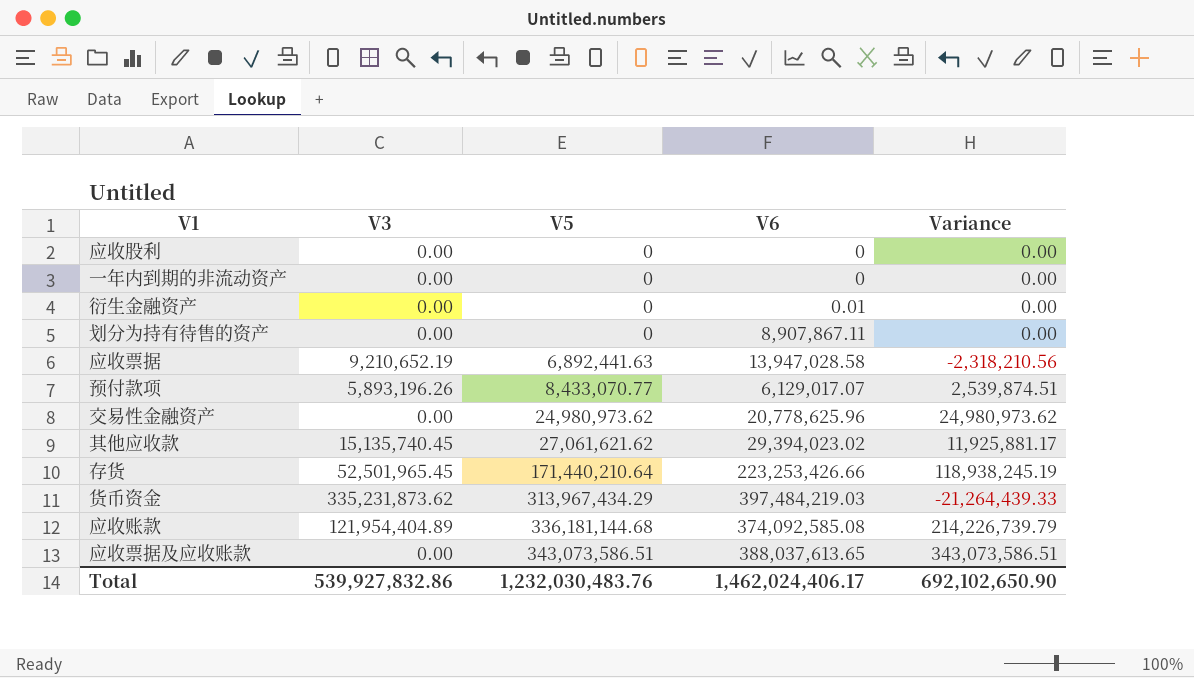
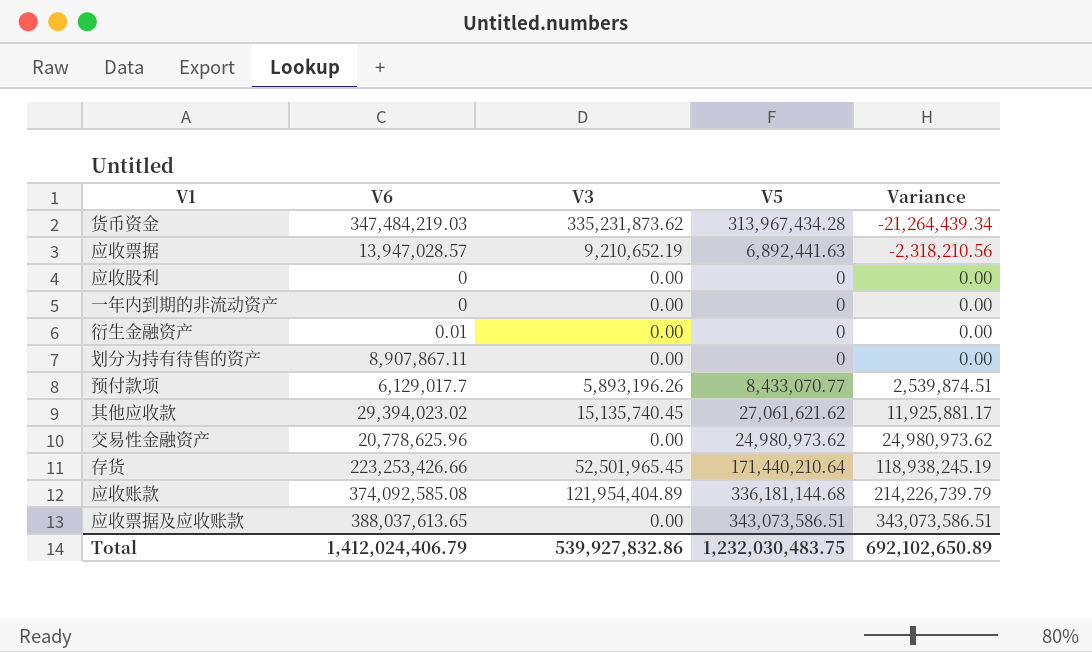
row order: V5 ascending -> Variance ascending
column V6 | position: 4 -> 2
货币资金 | V6: 397,484,219.03 -> 347,484,219.03
货币资金 | V5: 313,967,434.29 -> 313,967,434.28
货币资金 | Variance: -21,264,439.33 -> -21,264,439.34
应收票据 | V6: 13,947,028.58 -> 13,947,028.57
预付款项 | V6: 6,129,017.07 -> 6,129,017.7
Total | V6: 1,462,024,406.17 -> 1,412,024,406.79
Total | V5: 1,232,030,483.76 -> 1,232,030,483.75
Total | Variance: 692,102,650.90 -> 692,102,650.89

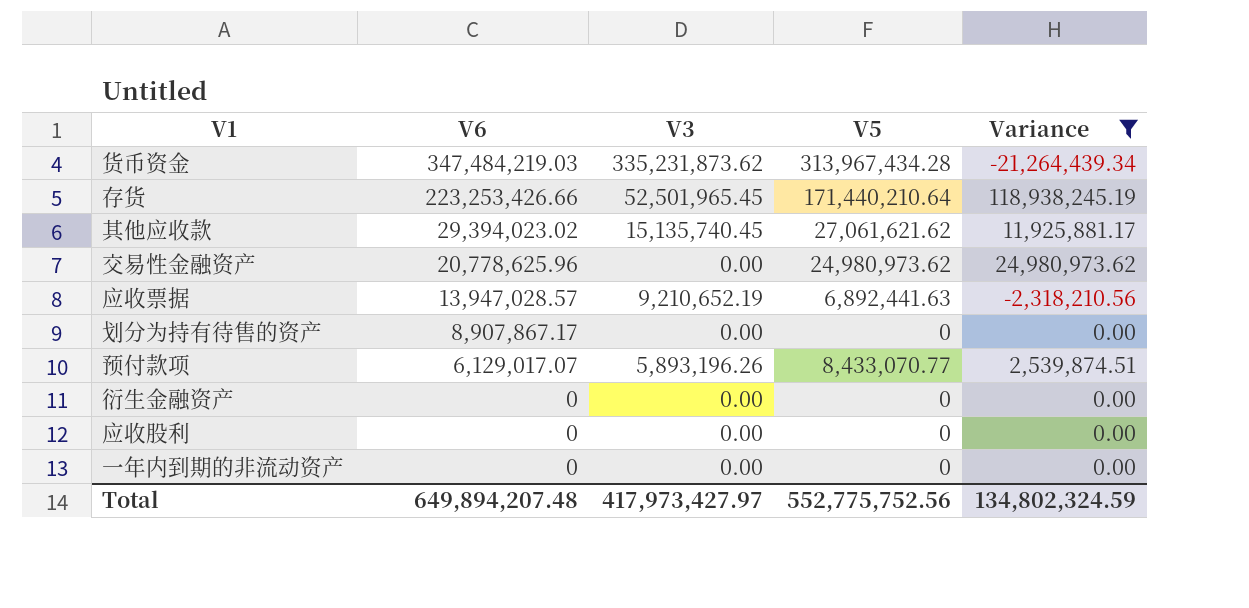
filter: none -> Variance <= 118,938,245.19
row order: Variance ascending -> V6 descending
划分为持有待售的资产 | V6: 8,907,867.11 -> 8,907,867.17
预付款项 | V6: 6,129,017.7 -> 6,129,017.07
衍生金融资产 | V6: 0.01 -> 0
Total | V6: 1,412,024,406.79 -> 649,894,207.48
Total | V3: 539,927,832.86 -> 417,973,427.97
Total | V5: 1,232,030,483.75 -> 552,775,752.56
Total | Variance: 692,102,650.89 -> 134,802,324.59

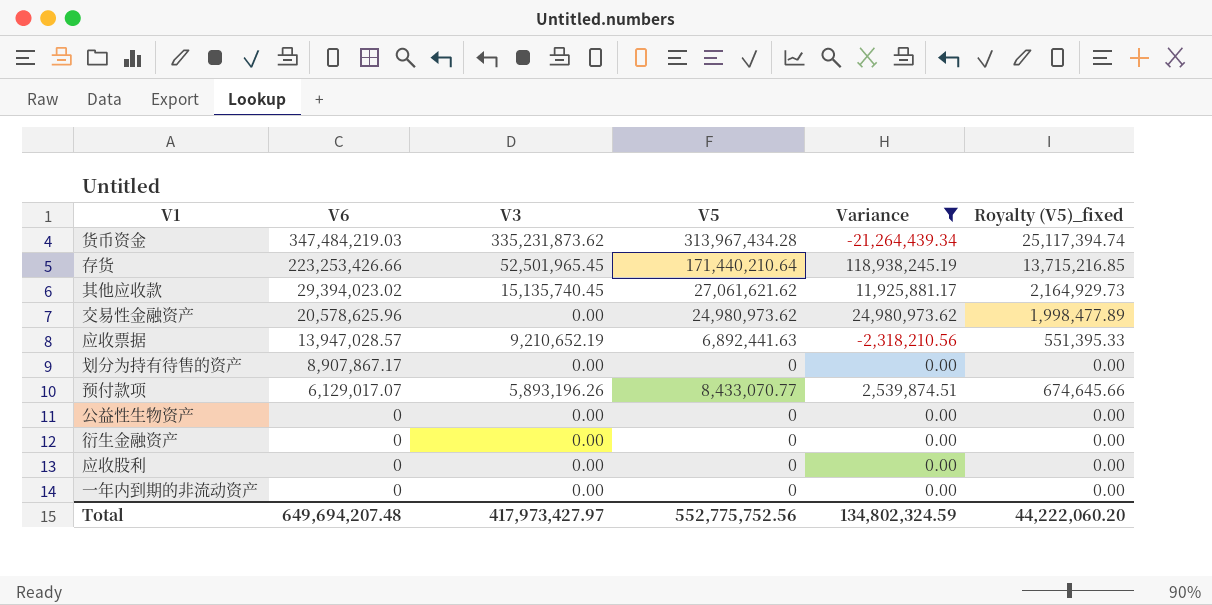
column Royalty (V5)_fixed | formula: none -> [V5] * 0.08
交易性金融资产 | V6: 20,778,625.96 -> 20,578,625.96
row 公益性生物资产: none -> 0 | 0.00 | 0 | 0.00 | 0.00
Total | V6: 649,894,207.48 -> 649,694,207.48

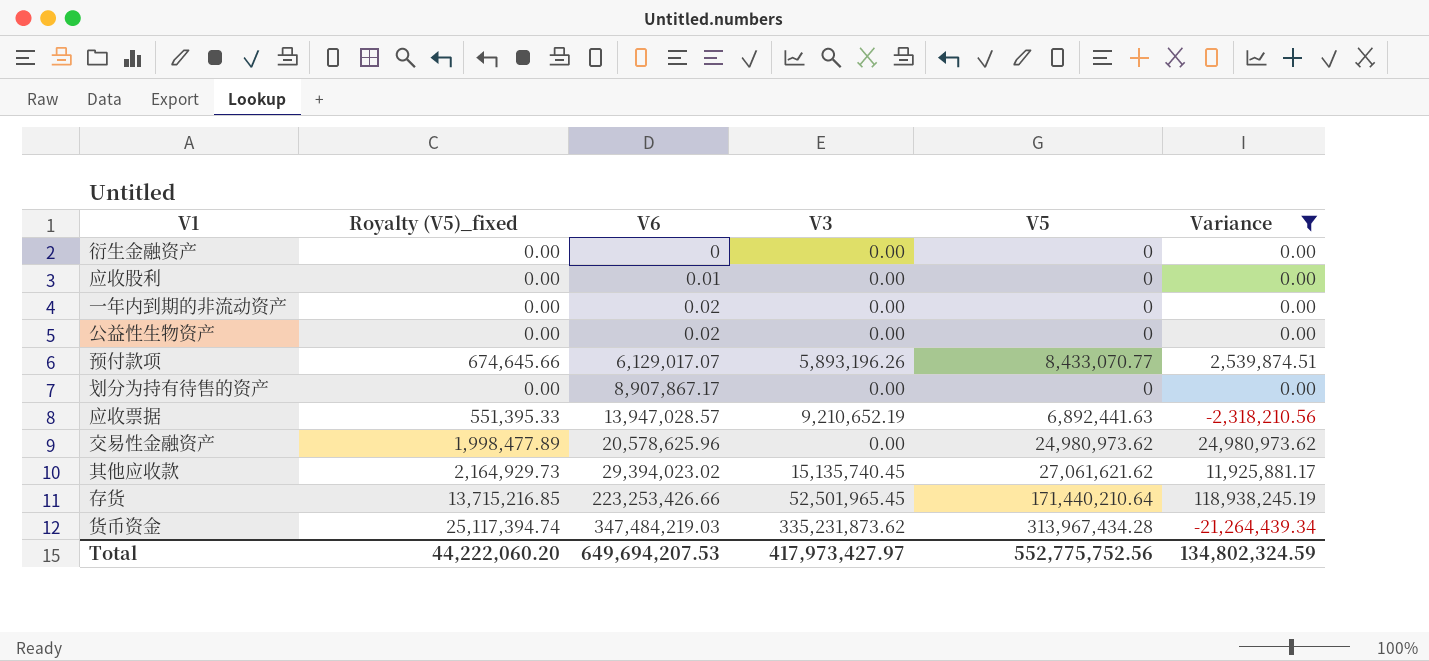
row order: V6 descending -> V6 ascending
column Royalty (V5)_fixed | position: 6 -> 2
应收股利 | V6: 0 -> 0.01
一年内到期的非流动资产 | V6: 0 -> 0.02
公益性生物资产 | V6: 0 -> 0.02
Total | V6: 649,694,207.48 -> 649,694,207.53

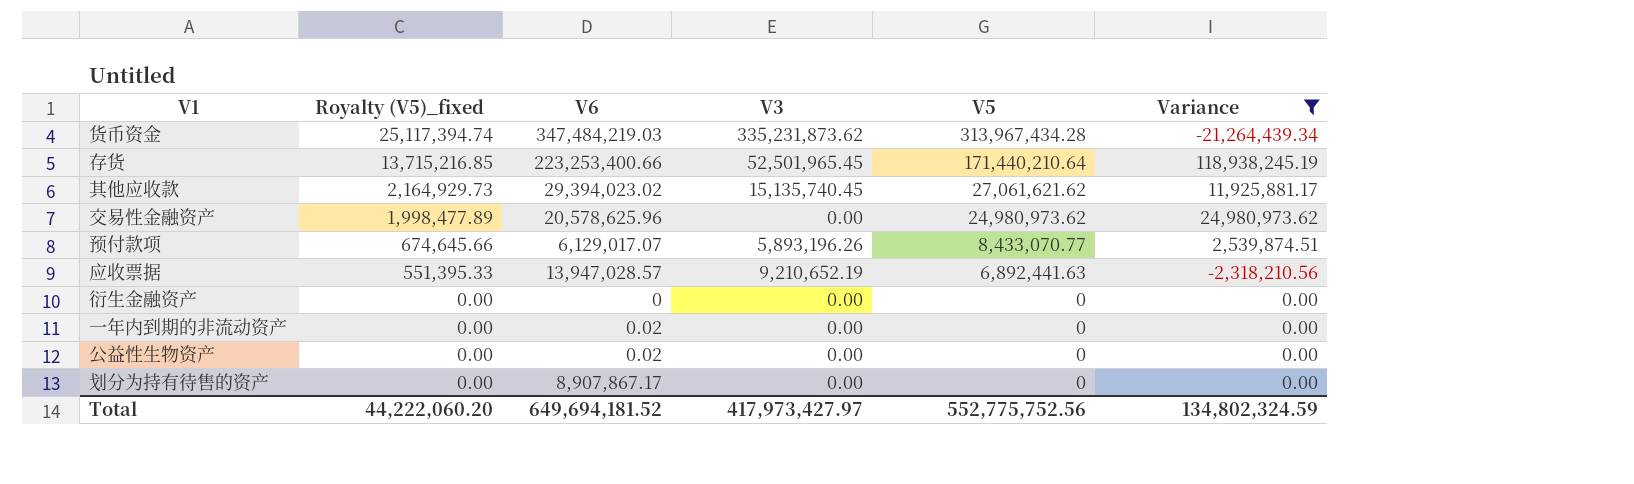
row order: V6 ascending -> Royalty (V5)_fixed descending
row 应收股利: 0.00 | 0.01 | 0.00 | 0 | 0.00 -> none
存货 | V6: 223,253,426.66 -> 223,253,400.66
Total | V6: 649,694,207.53 -> 649,694,181.52

